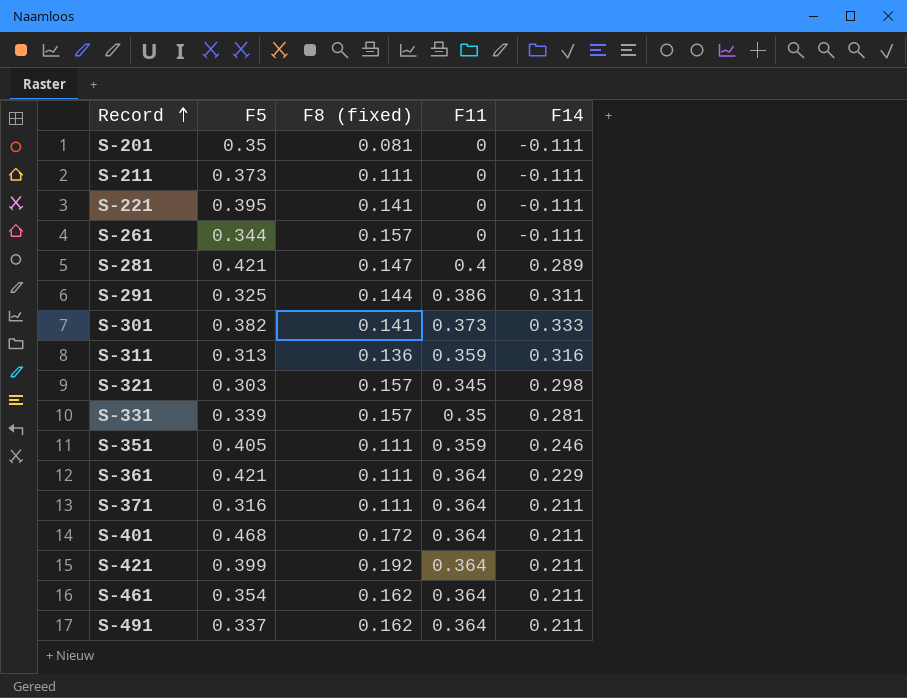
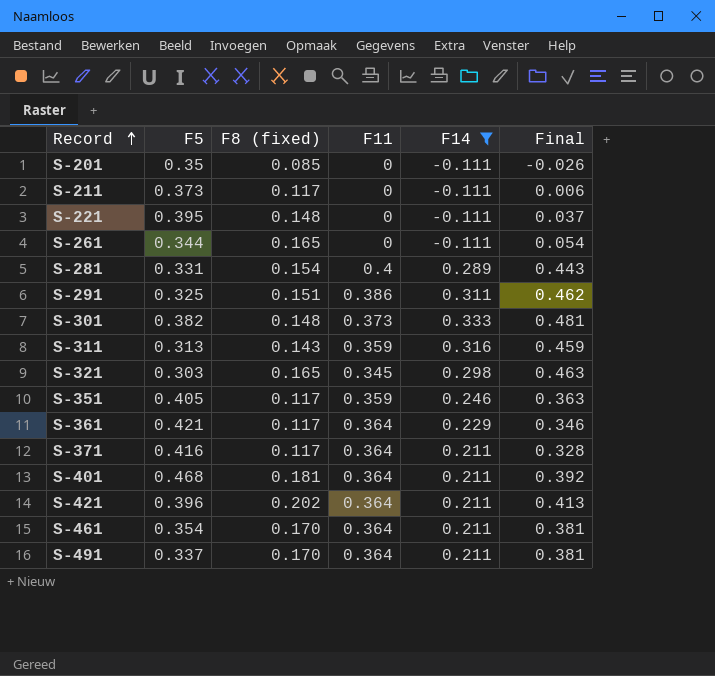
filter: none -> F14 != 0.281
column Final | formula: none -> [F8 (fixed)] + [F14]
S-201 | F8 (fixed): 0.081 -> 0.085
S-211 | F8 (fixed): 0.111 -> 0.117
S-221 | F8 (fixed): 0.141 -> 0.148
S-261 | F8 (fixed): 0.157 -> 0.165
S-281 | F5: 0.421 -> 0.331
S-281 | F8 (fixed): 0.147 -> 0.154
S-291 | F8 (fixed): 0.144 -> 0.151
S-301 | F8 (fixed): 0.141 -> 0.148
S-311 | F8 (fixed): 0.136 -> 0.143
S-321 | F8 (fixed): 0.157 -> 0.165
S-351 | F8 (fixed): 0.111 -> 0.117
S-361 | F8 (fixed): 0.111 -> 0.117
S-371 | F5: 0.316 -> 0.416
S-371 | F8 (fixed): 0.111 -> 0.117
S-401 | F8 (fixed): 0.172 -> 0.181
S-421 | F5: 0.399 -> 0.396
S-421 | F8 (fixed): 0.192 -> 0.202
S-461 | F8 (fixed): 0.162 -> 0.170
S-491 | F8 (fixed): 0.162 -> 0.170

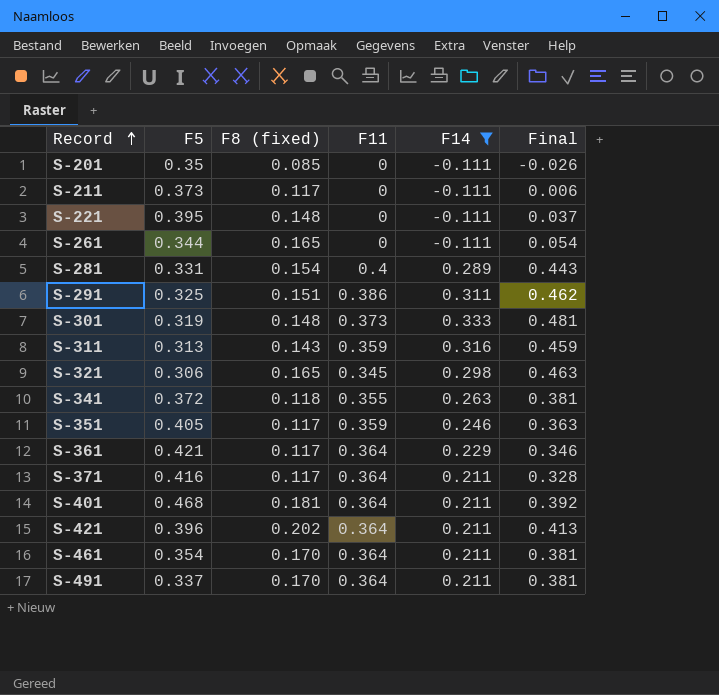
S-301 | F5: 0.382 -> 0.319
S-321 | F5: 0.303 -> 0.306
row S-341: none -> 0.372 | 0.118 | 0.355 | 0.263 | 0.381

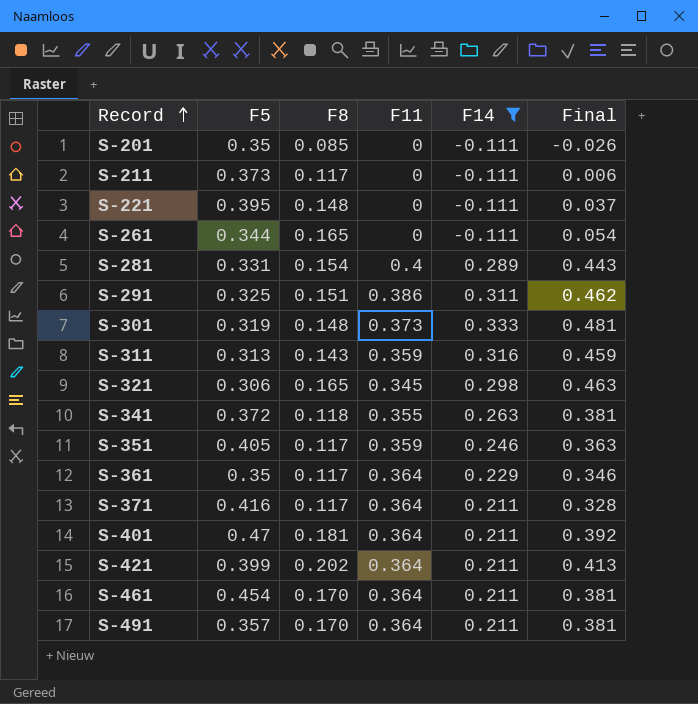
column name: F8 (fixed) -> F8
S-361 | F5: 0.421 -> 0.35
S-401 | F5: 0.468 -> 0.47
S-421 | F5: 0.396 -> 0.399
S-461 | F5: 0.354 -> 0.454
S-491 | F5: 0.337 -> 0.357

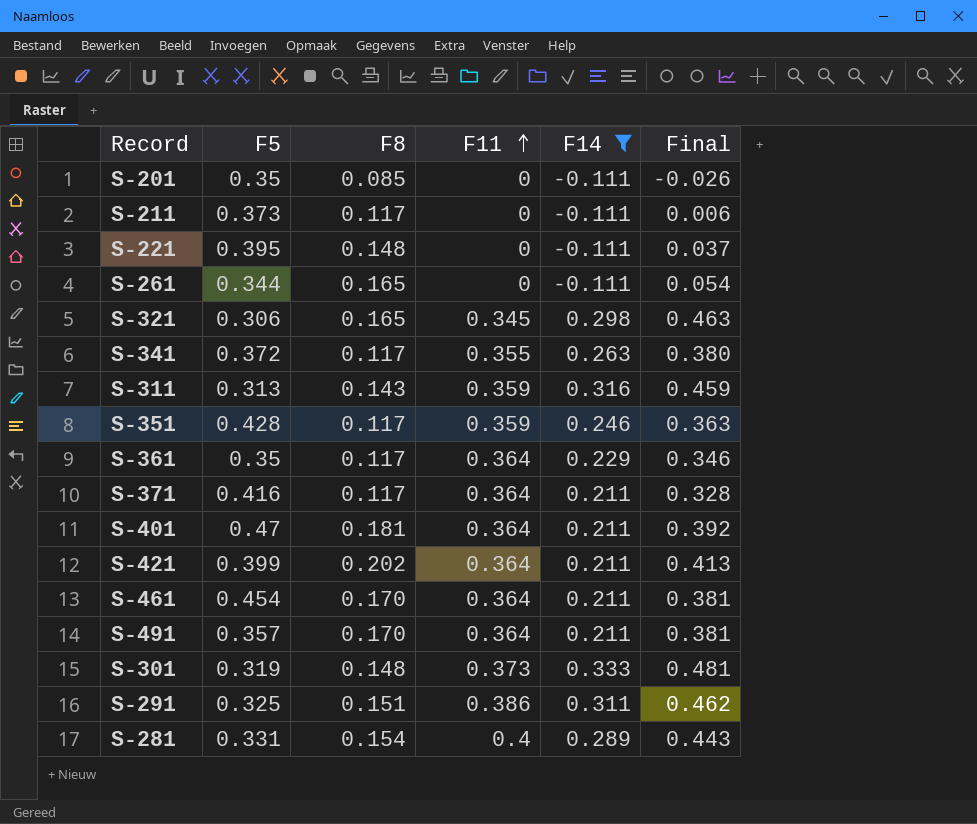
row order: Record ascending -> F11 ascending
S-341 | F8: 0.118 -> 0.117
S-341 | Final: 0.381 -> 0.380
S-351 | F5: 0.405 -> 0.428

